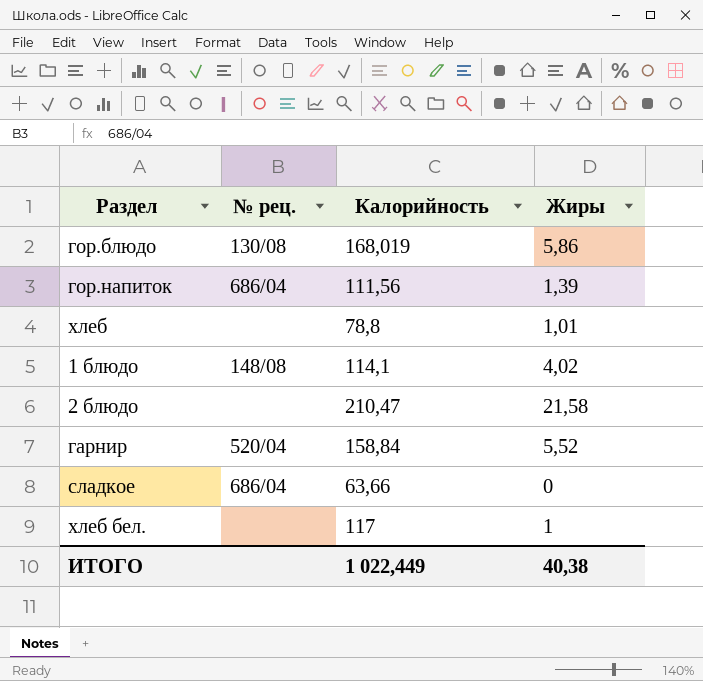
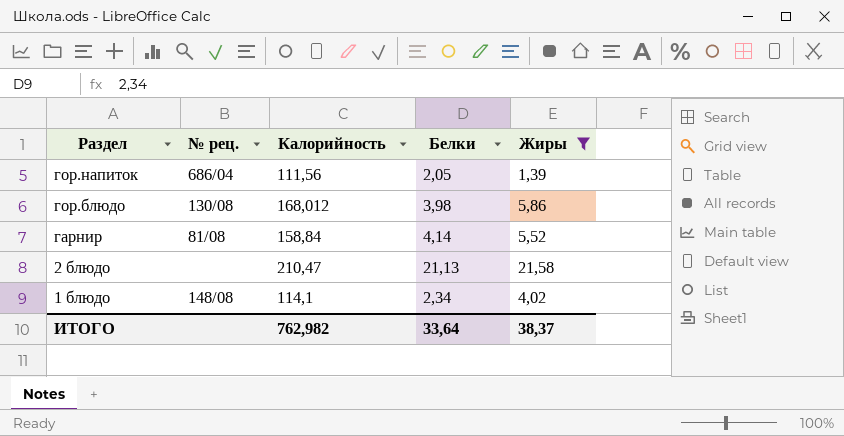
filter: none -> Жиры >= 1,39
row order: none -> Раздел descending
column Белки | position: none -> 4
гор.блюдо | Калорийность: 168,019 -> 168,012
гарнир | № рец.: 520/04 -> 81/08
ИТОГО | Калорийность: 1 022,449 -> 762,982
ИТОГО | Жиры: 40,38 -> 38,37

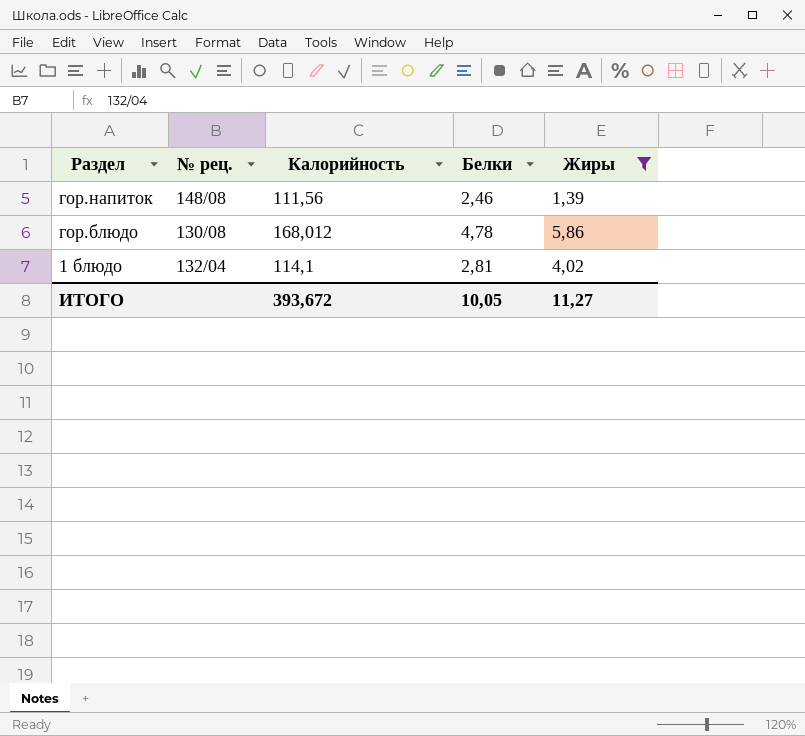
row гарнир: 81/08 | 158,84 | 4,14 | 5,52 -> none
row 2 блюдо: none | 210,47 | 21,13 | 21,58 -> none
гор.напиток | № рец.: 686/04 -> 148/08
гор.напиток | Белки: 2,05 -> 2,46
гор.блюдо | Белки: 3,98 -> 4,78
1 блюдо | № рец.: 148/08 -> 132/04
1 блюдо | Белки: 2,34 -> 2,81
ИТОГО | Калорийность: 762,982 -> 393,672
ИТОГО | Белки: 33,64 -> 10,05
ИТОГО | Жиры: 38,37 -> 11,27

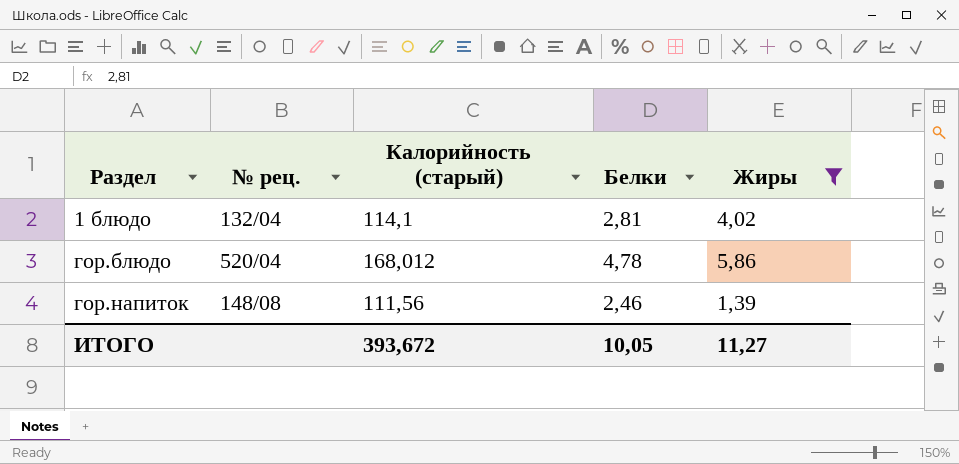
row order: Раздел descending -> Раздел ascending
column name: Калорийность -> Калорийность (старый)
гор.блюдо | № рец.: 130/08 -> 520/04

